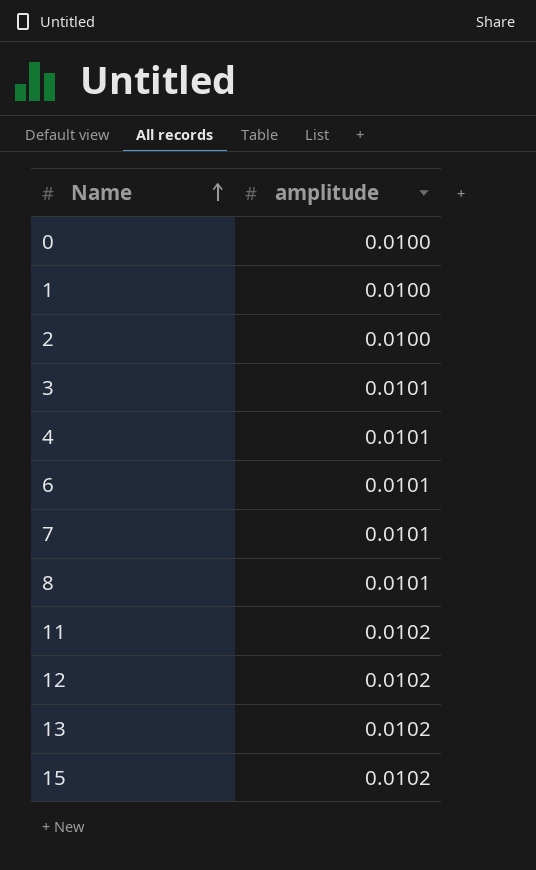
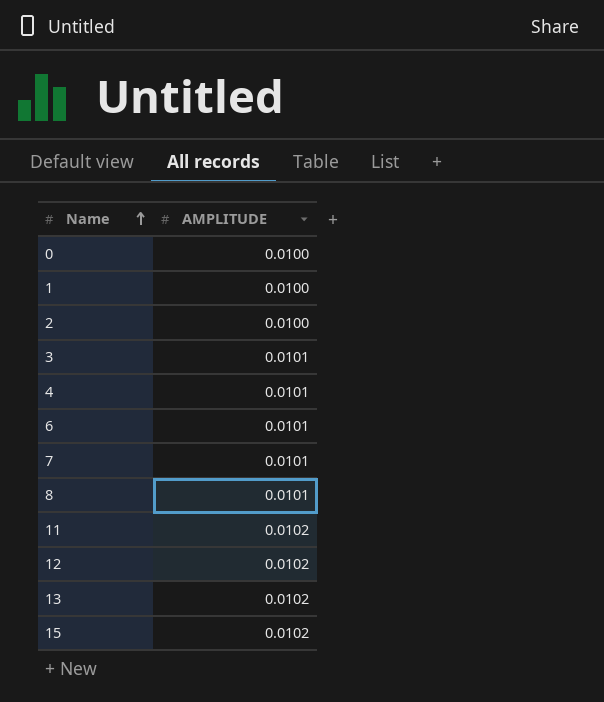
column name: amplitude -> AMPLITUDE

